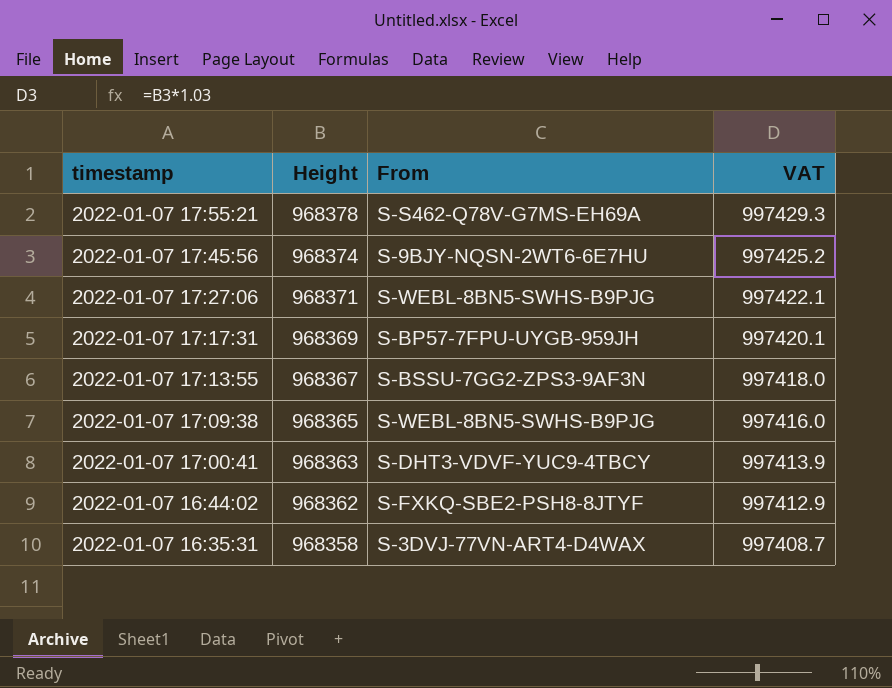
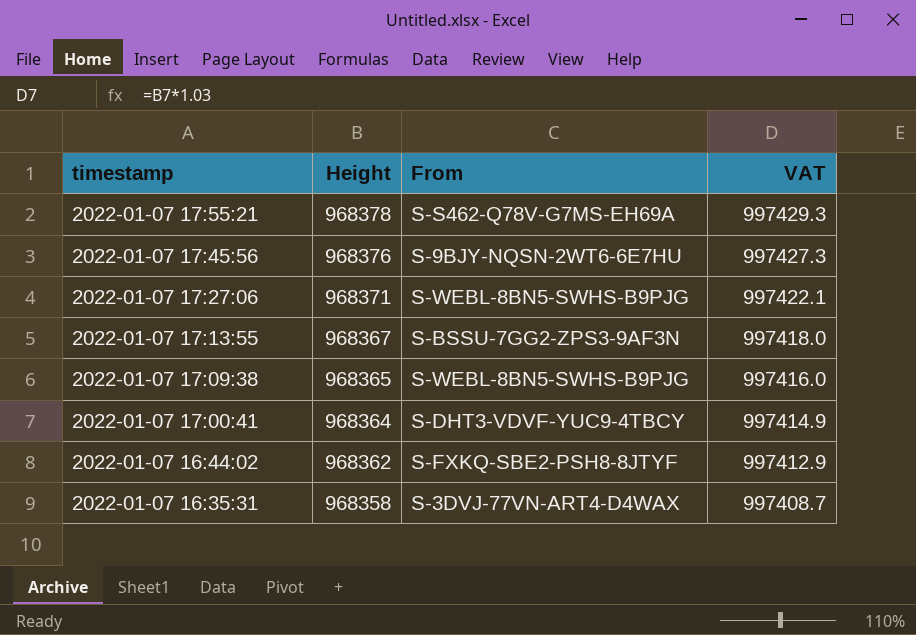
row 2022-01-07 17:17:31: 968369 | S-BP57-7FPU-UYGB-959JH | 997420.1 -> none
2022-01-07 17:45:56 | Height: 968374 -> 968376
2022-01-07 17:45:56 | VAT: 997425.2 -> 997427.3
2022-01-07 17:00:41 | Height: 968363 -> 968364
2022-01-07 17:00:41 | VAT: 997413.9 -> 997414.9

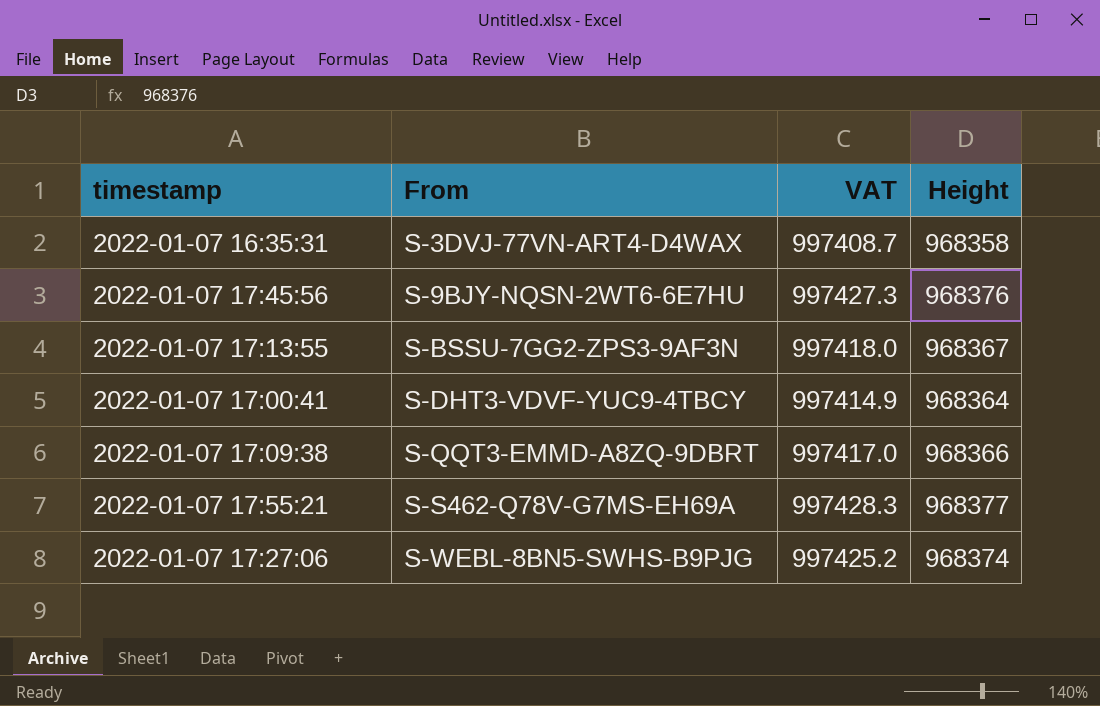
row order: timestamp descending -> From ascending
column Height | position: 2 -> 4
row 2022-01-07 16:44:02: 968362 | S-FXKQ-SBE2-PSH8-8JTYF | 997412.9 -> none
2022-01-07 17:09:38 | From: S-WEBL-8BN5-SWHS-B9PJG -> S-QQT3-EMMD-A8ZQ-9DBRT
2022-01-07 17:09:38 | VAT: 997416.0 -> 997417.0
2022-01-07 17:09:38 | Height: 968365 -> 968366
2022-01-07 17:55:21 | VAT: 997429.3 -> 997428.3
2022-01-07 17:55:21 | Height: 968378 -> 968377
2022-01-07 17:27:06 | VAT: 997422.1 -> 997425.2
2022-01-07 17:27:06 | Height: 968371 -> 968374

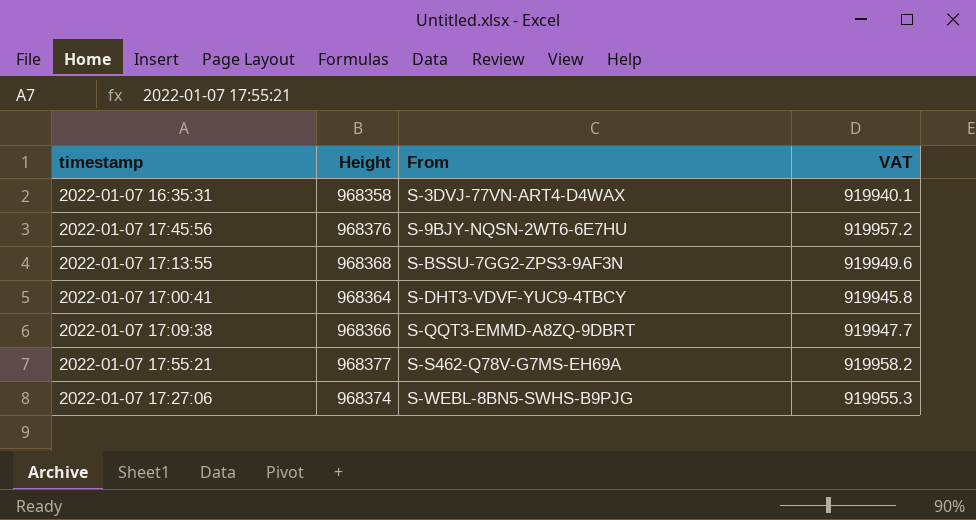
column Height | position: 4 -> 2
column VAT | formula: [Height] * 1.03 -> [Height] * 0.95
2022-01-07 17:13:55 | Height: 968367 -> 968368

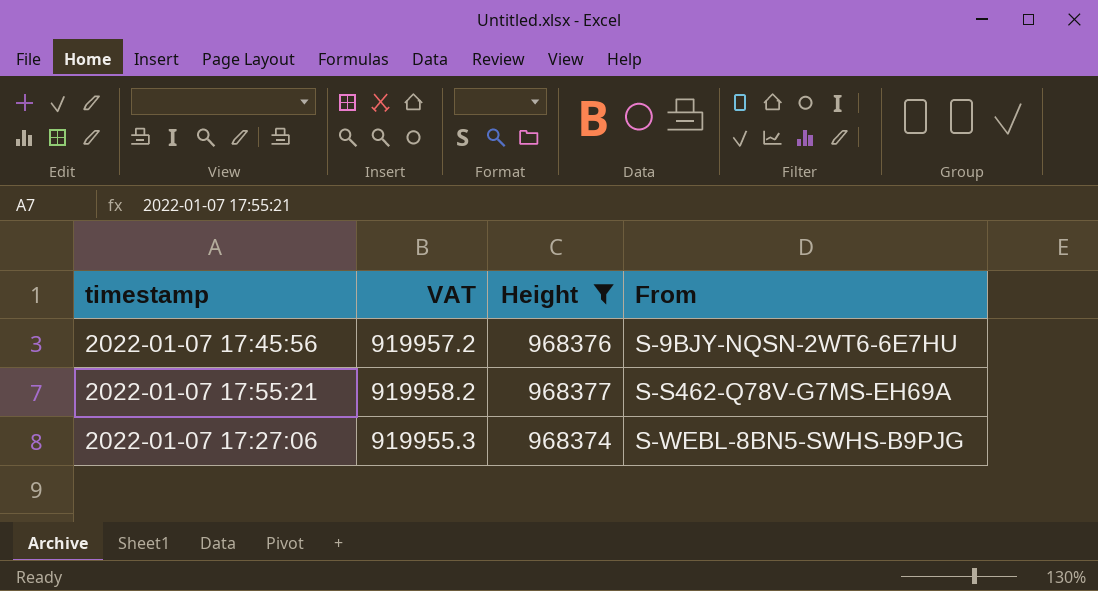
filter: none -> Height >= 968374
column VAT | position: 4 -> 2

